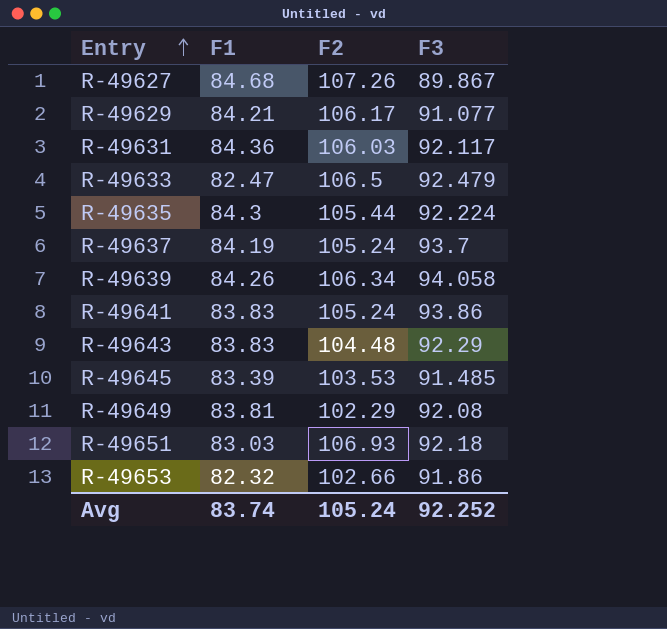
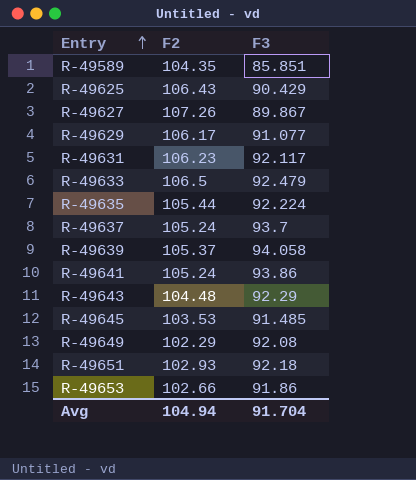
column F1 | position: 2 -> none
row R-49589: none -> 104.35 | 85.851
row R-49625: none -> 106.43 | 90.429
R-49631 | F2: 106.03 -> 106.23
R-49639 | F2: 106.34 -> 105.37
R-49651 | F2: 106.93 -> 102.93
Avg | F2: 105.24 -> 104.94
Avg | F3: 92.252 -> 91.704

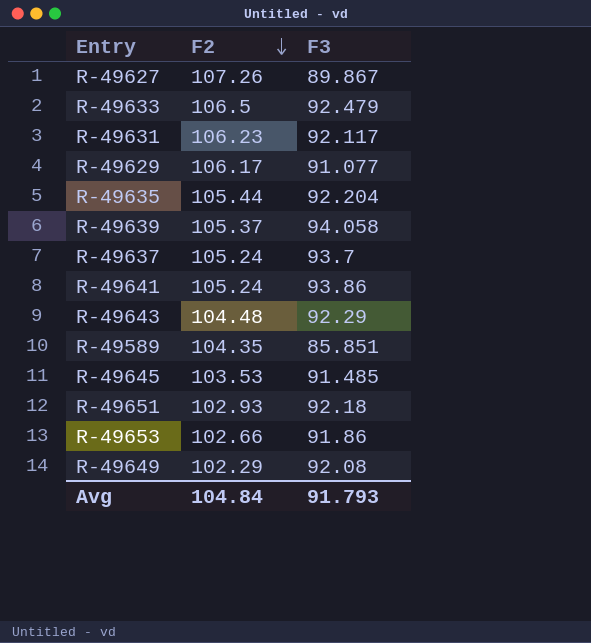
row order: Entry ascending -> F2 descending
row R-49625: 106.43 | 90.429 -> none
R-49635 | F3: 92.224 -> 92.204
Avg | F2: 104.94 -> 104.84
Avg | F3: 91.704 -> 91.793

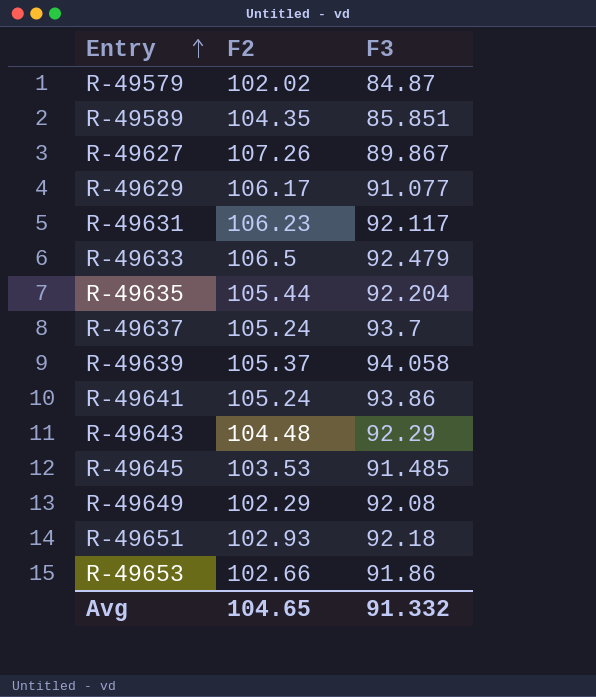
row order: F2 descending -> Entry ascending
row R-49579: none -> 102.02 | 84.87
Avg | F2: 104.84 -> 104.65
Avg | F3: 91.793 -> 91.332

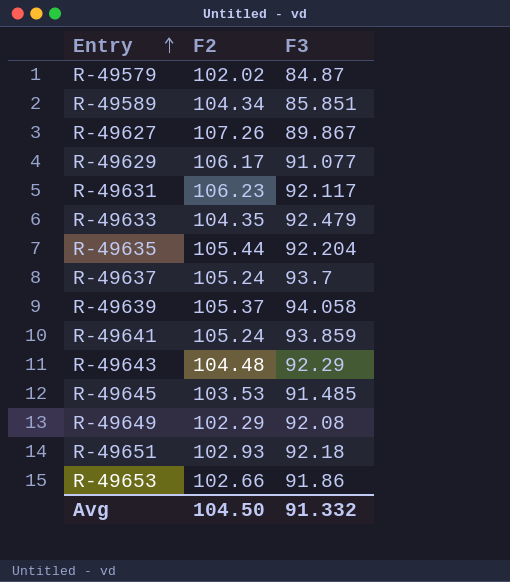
R-49589 | F2: 104.35 -> 104.34
R-49633 | F2: 106.5 -> 104.35
R-49641 | F3: 93.86 -> 93.859
Avg | F2: 104.65 -> 104.50

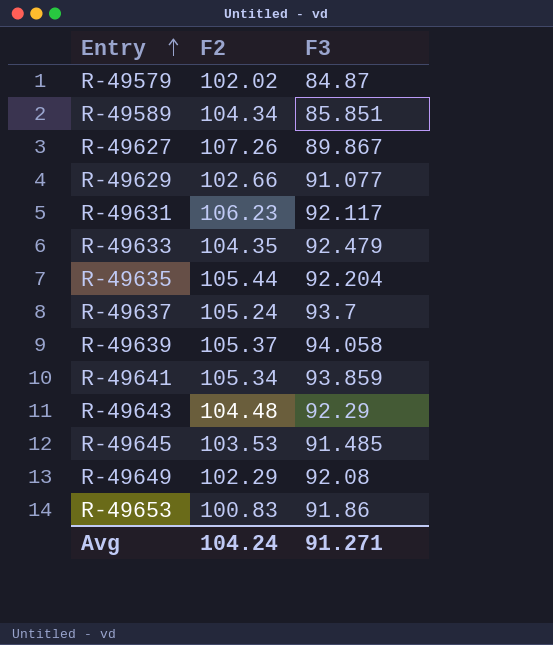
row R-49651: 102.93 | 92.18 -> none
R-49629 | F2: 106.17 -> 102.66
R-49641 | F2: 105.24 -> 105.34
R-49653 | F2: 102.66 -> 100.83
Avg | F2: 104.50 -> 104.24
Avg | F3: 91.332 -> 91.271

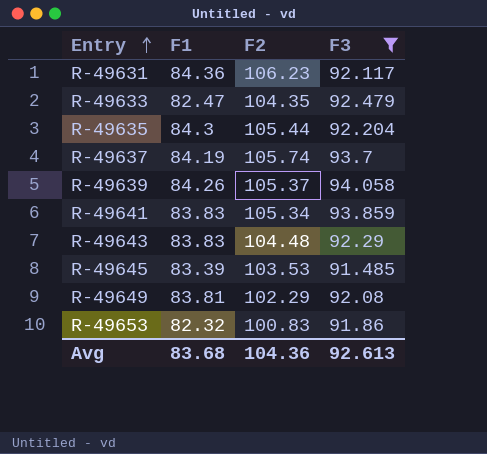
filter: none -> F3 >= 91.485
column F1 | position: none -> 2
R-49637 | F2: 105.24 -> 105.74
Avg | F2: 104.24 -> 104.36
Avg | F3: 91.271 -> 92.613

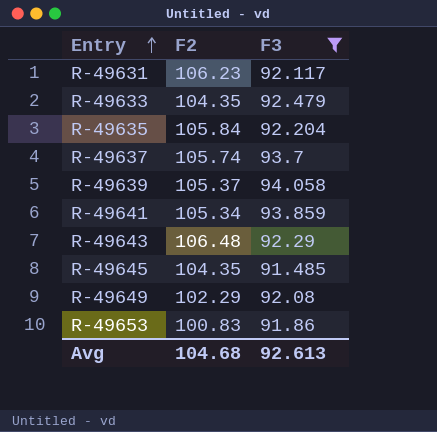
column F1 | position: 2 -> none
R-49635 | F2: 105.44 -> 105.84
R-49643 | F2: 104.48 -> 106.48
R-49645 | F2: 103.53 -> 104.35
Avg | F2: 104.36 -> 104.68

